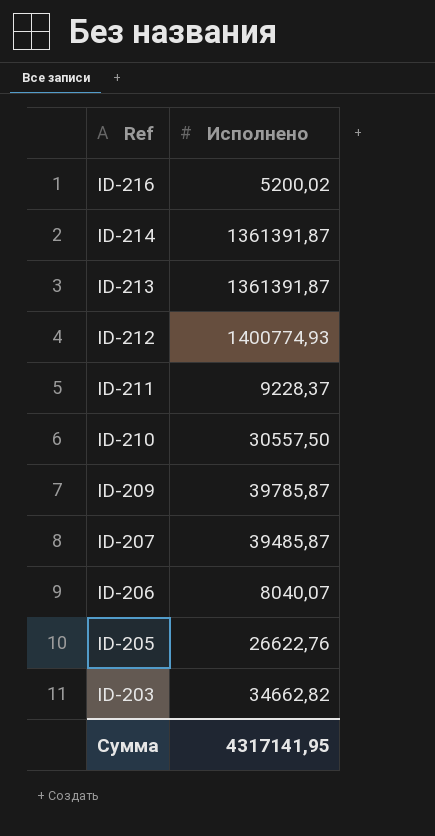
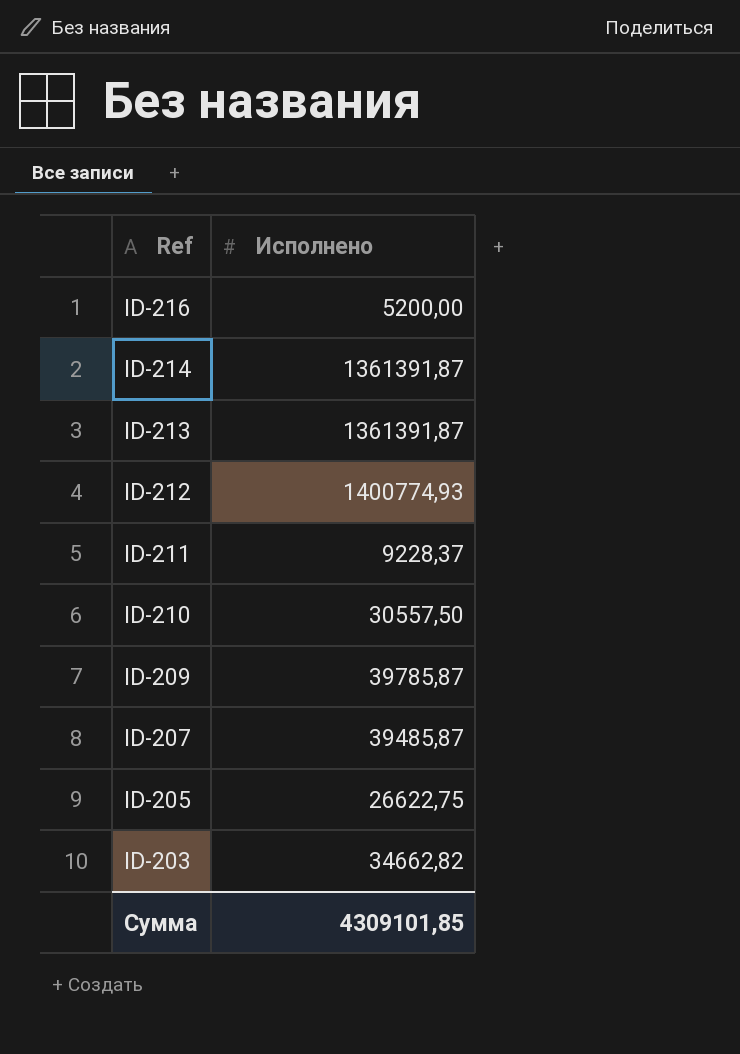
row ID-206: 8040,07 -> none
ID-216 | Исполнено: 5200,02 -> 5200,00
ID-205 | Исполнено: 26622,76 -> 26622,75
Сумма | Исполнено: 4317141,95 -> 4309101,85

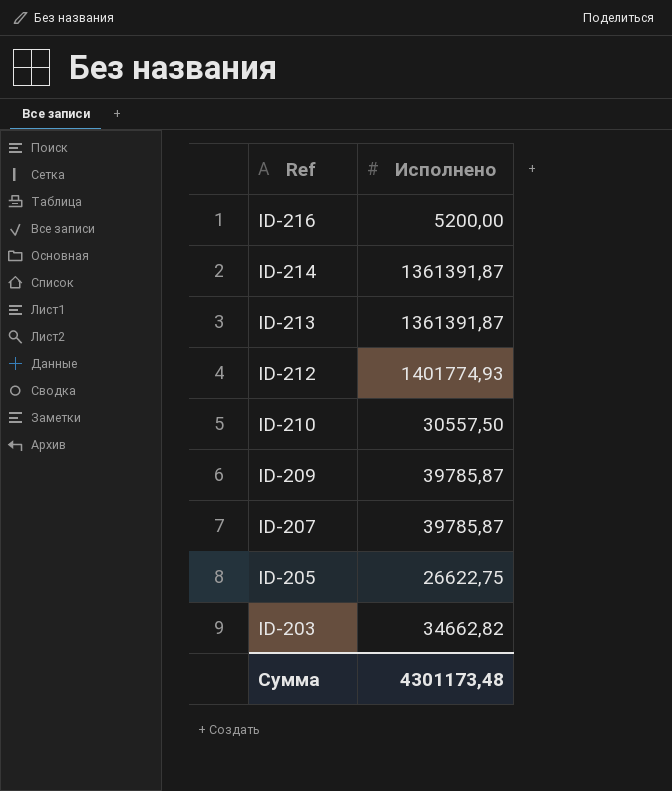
row ID-211: 9228,37 -> none
ID-212 | Исполнено: 1400774,93 -> 1401774,93
ID-207 | Исполнено: 39485,87 -> 39785,87
Сумма | Исполнено: 4309101,85 -> 4301173,48

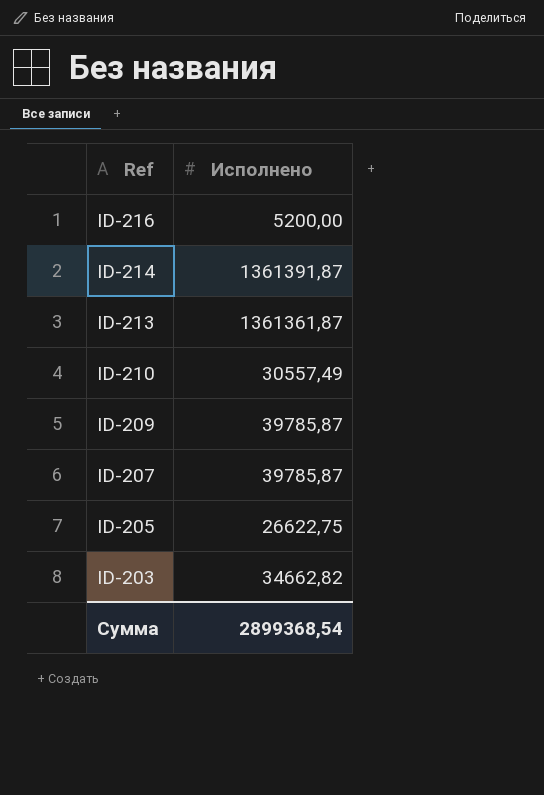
row ID-212: 1401774,93 -> none
ID-213 | Исполнено: 1361391,87 -> 1361361,87
ID-210 | Исполнено: 30557,50 -> 30557,49
Сумма | Исполнено: 4301173,48 -> 2899368,54

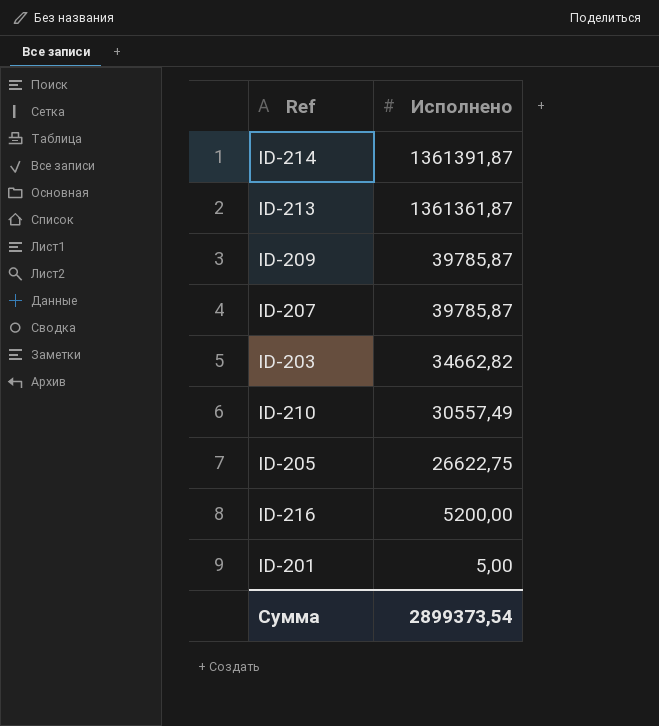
row order: Ref descending -> Исполнено descending
row ID-201: none -> 5,00
Сумма | Исполнено: 2899368,54 -> 2899373,54

